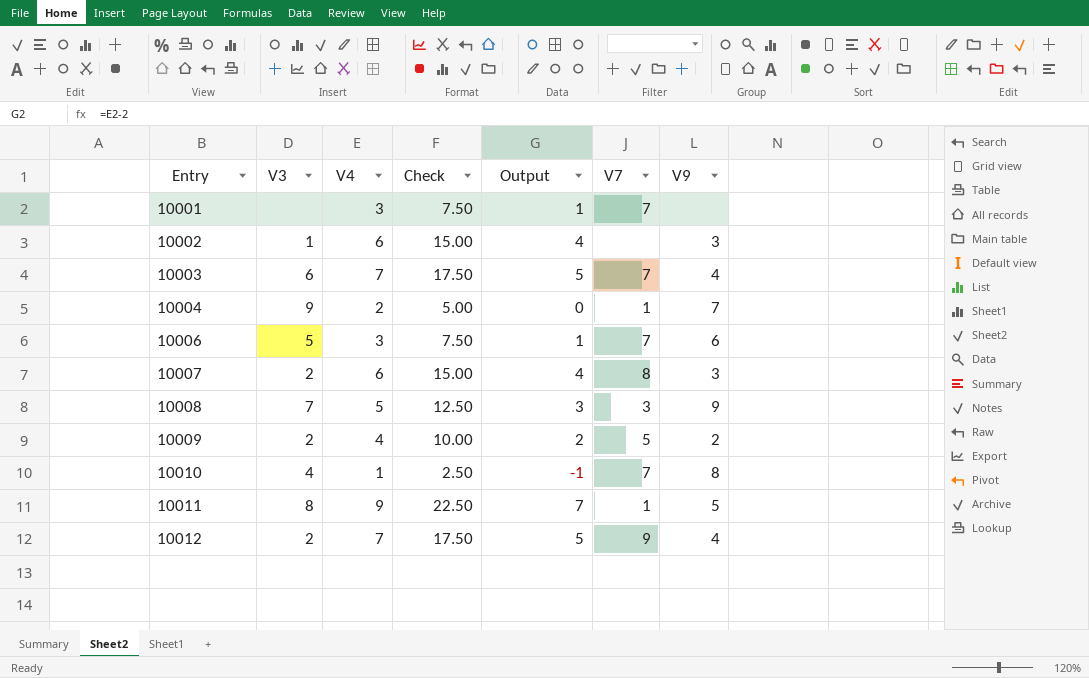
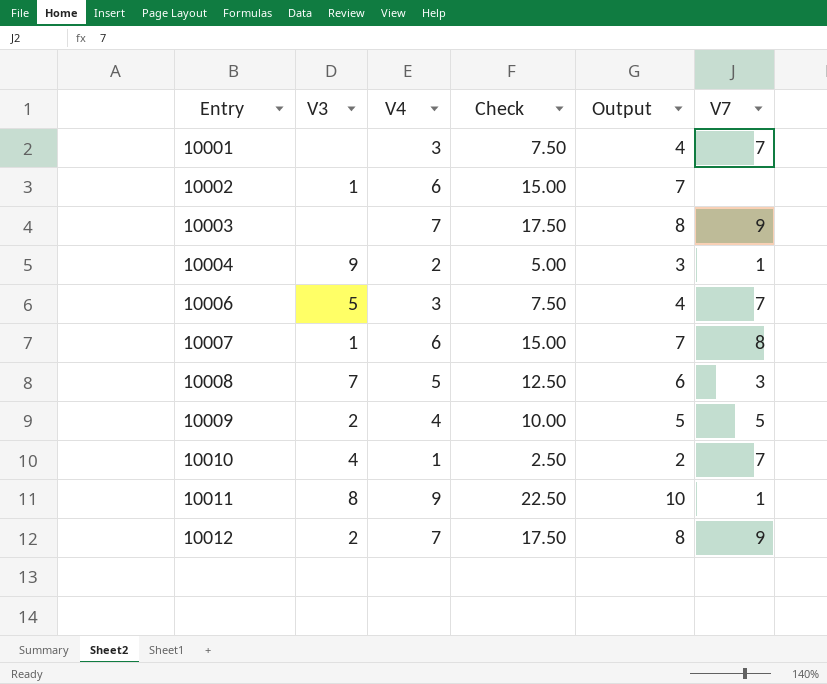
column V9 | position: 7 -> none
column Output | formula: [V4] - 2 -> [V4] + 1
10003 | V3: 6 -> none
10003 | V7: 7 -> 9
10007 | V3: 2 -> 1

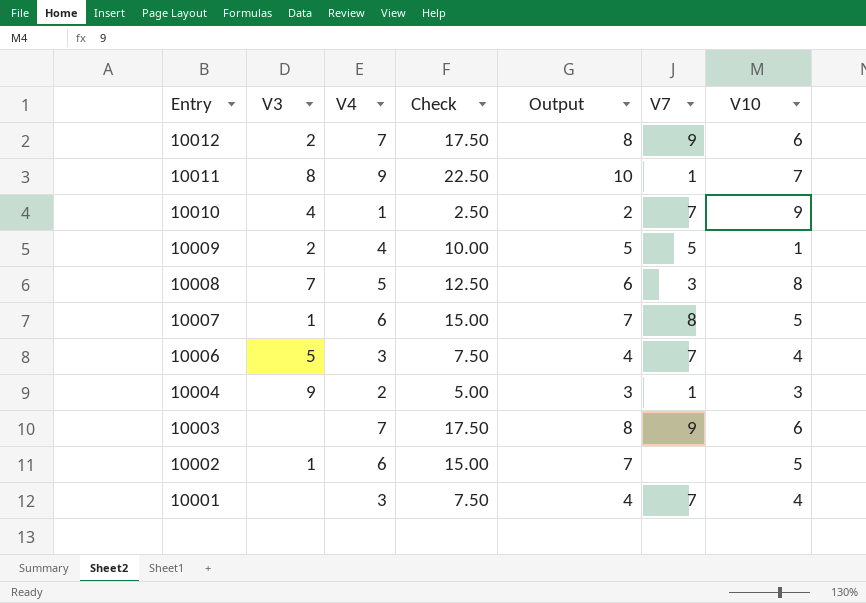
row order: Entry ascending -> Entry descending
column V10 | position: none -> 7

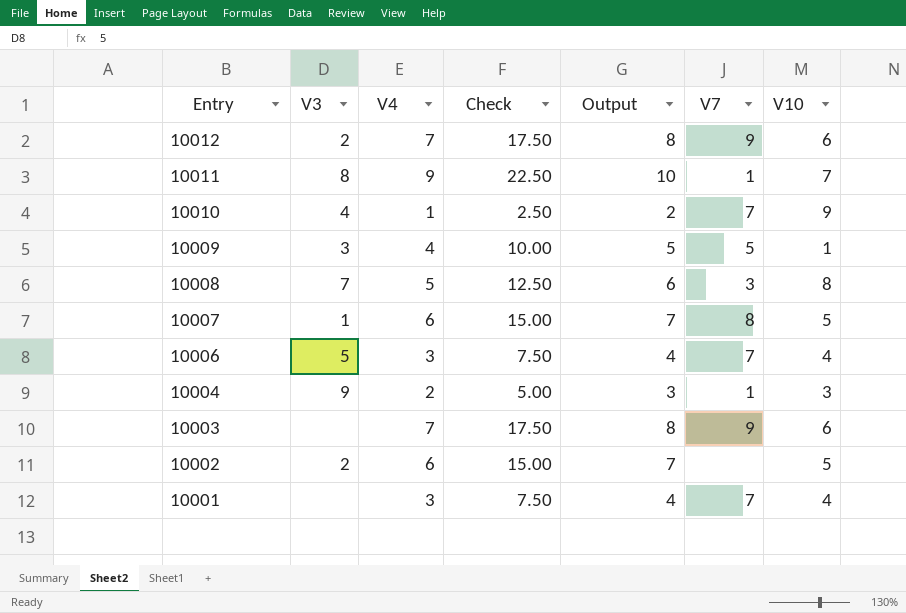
10009 | V3: 2 -> 3
10002 | V3: 1 -> 2

